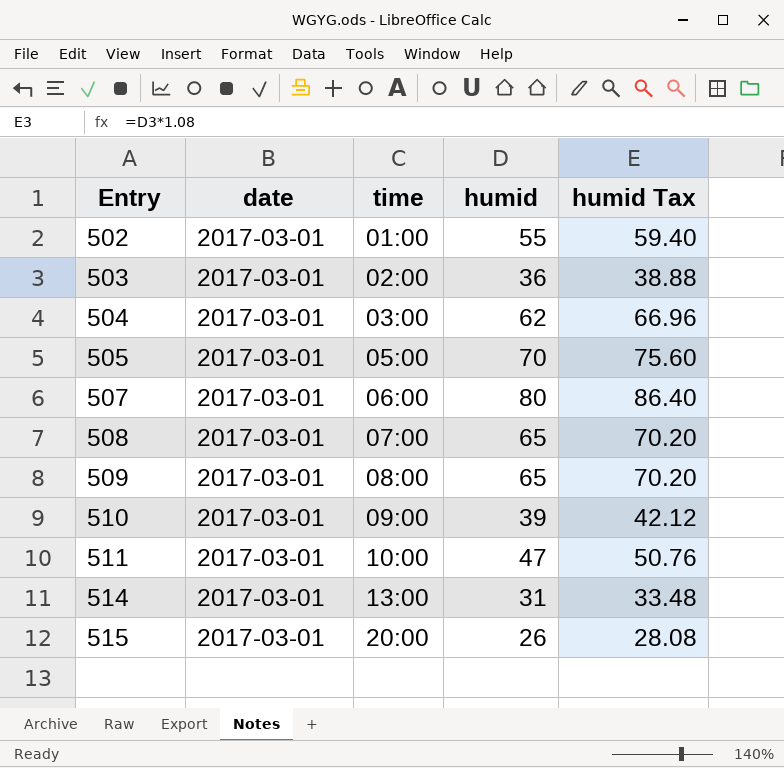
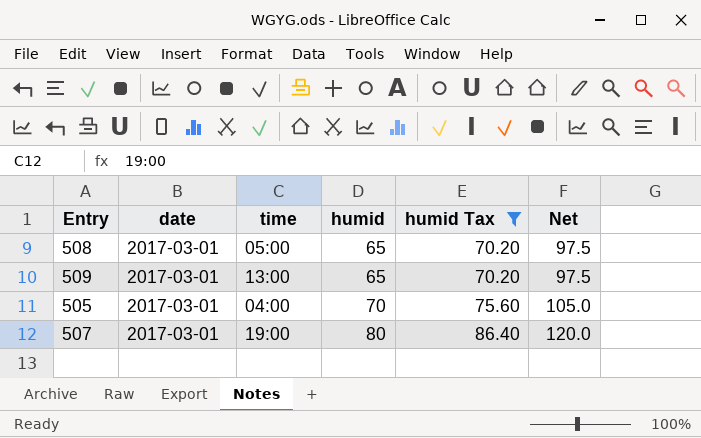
filter: none -> humid Tax >= 70.20
row order: Entry ascending -> humid ascending
column Net | formula: none -> [humid] * 1.5
508 | time: 07:00 -> 05:00
509 | time: 08:00 -> 13:00
505 | time: 05:00 -> 04:00
507 | time: 06:00 -> 19:00

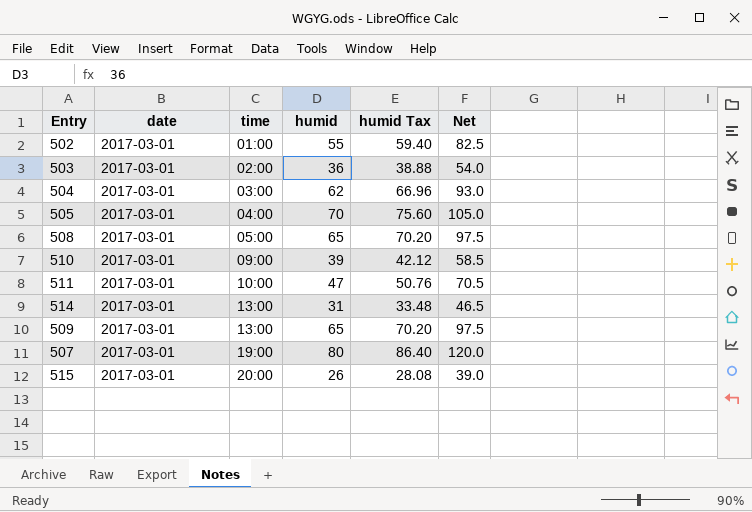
filter: humid Tax >= 70.20 -> none
row order: humid ascending -> time ascending

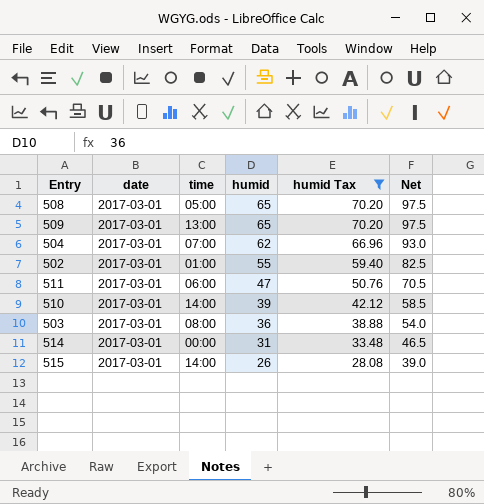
filter: none -> humid Tax <= 70.20
row order: time ascending -> humid descending
504 | time: 03:00 -> 07:00
511 | time: 10:00 -> 06:00
510 | time: 09:00 -> 14:00
503 | time: 02:00 -> 08:00
514 | time: 13:00 -> 00:00
515 | time: 20:00 -> 14:00

